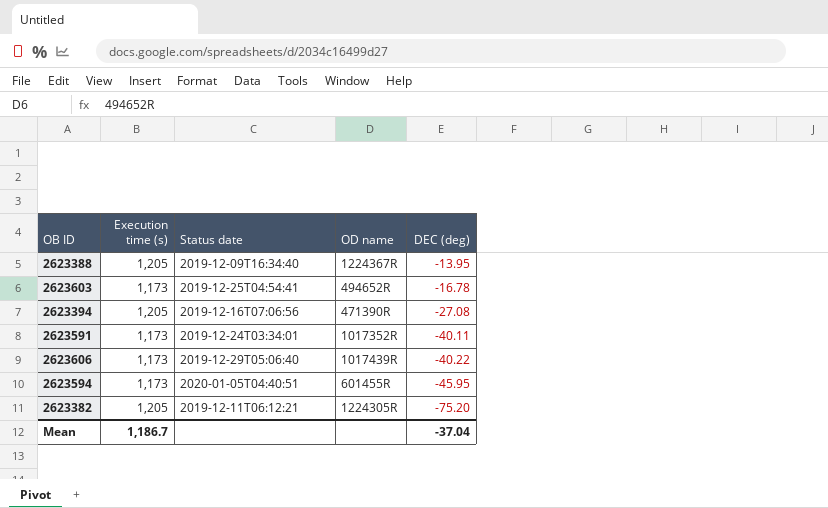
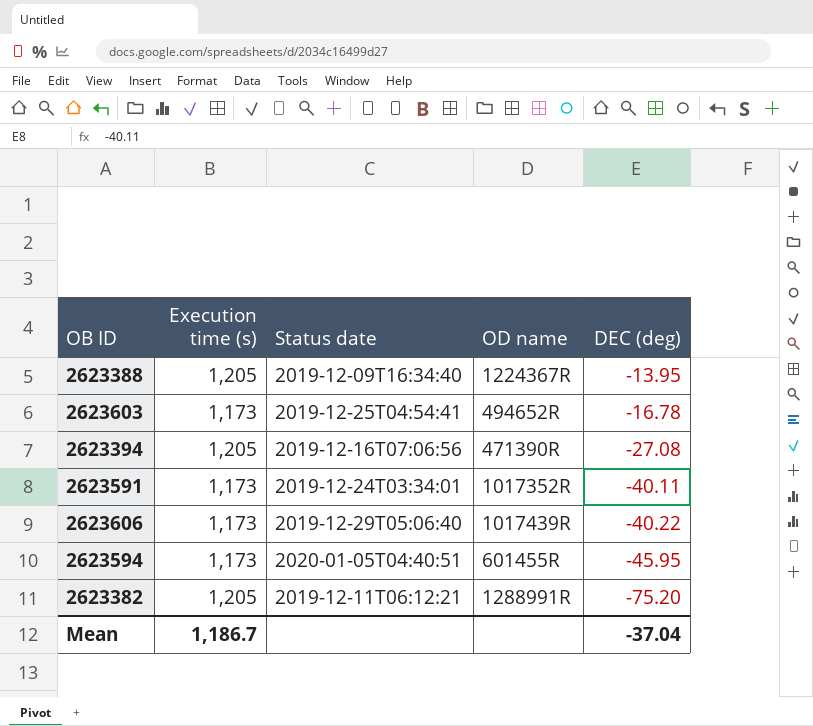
2623382 | OD name: 1224305R -> 1288991R

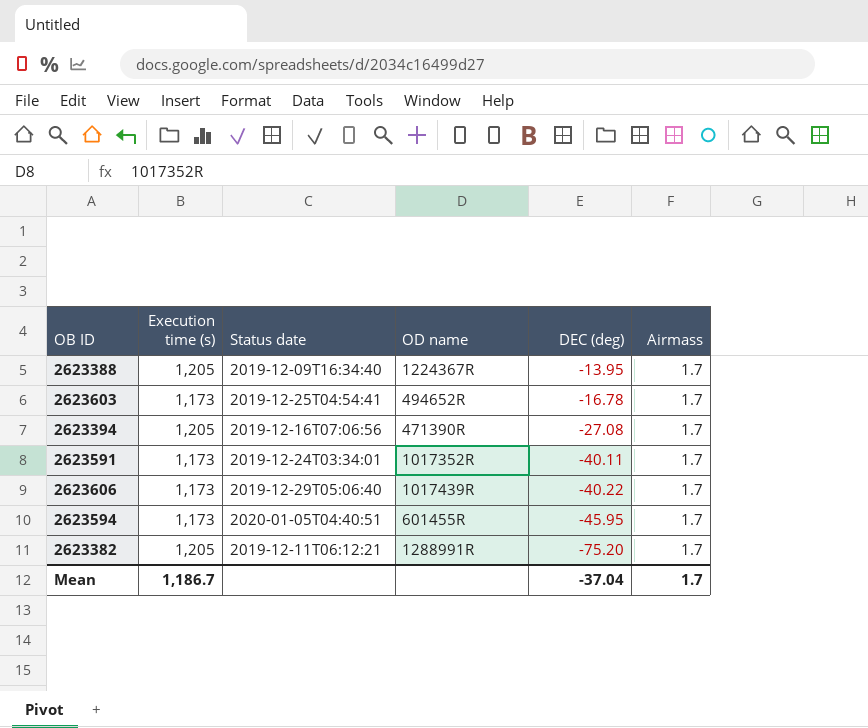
column Airmass | position: none -> 6

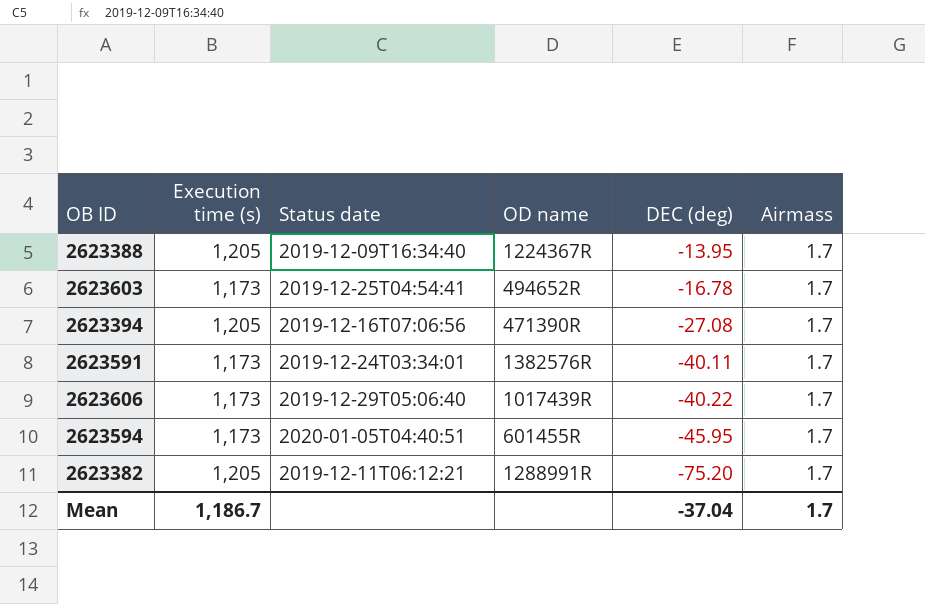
2623591 | OD name: 1017352R -> 1382576R

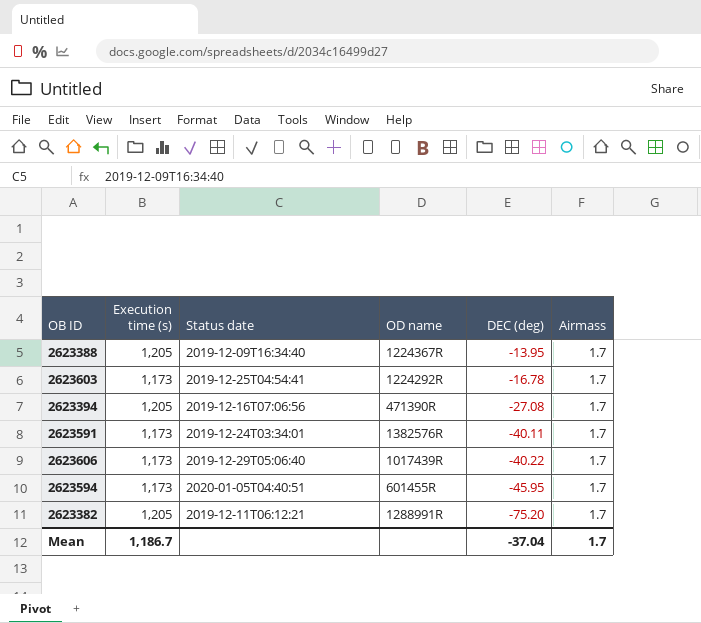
2623603 | OD name: 494652R -> 1224292R

